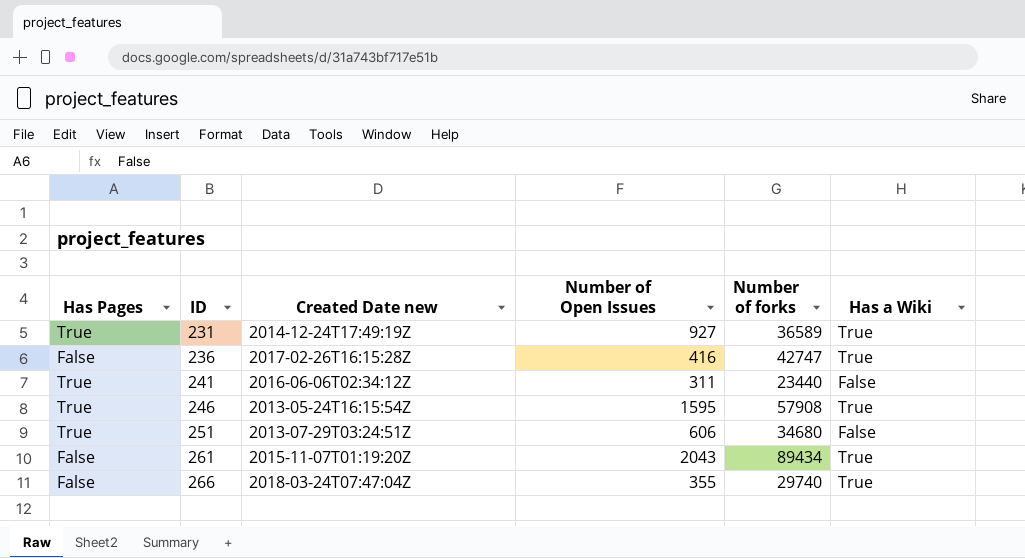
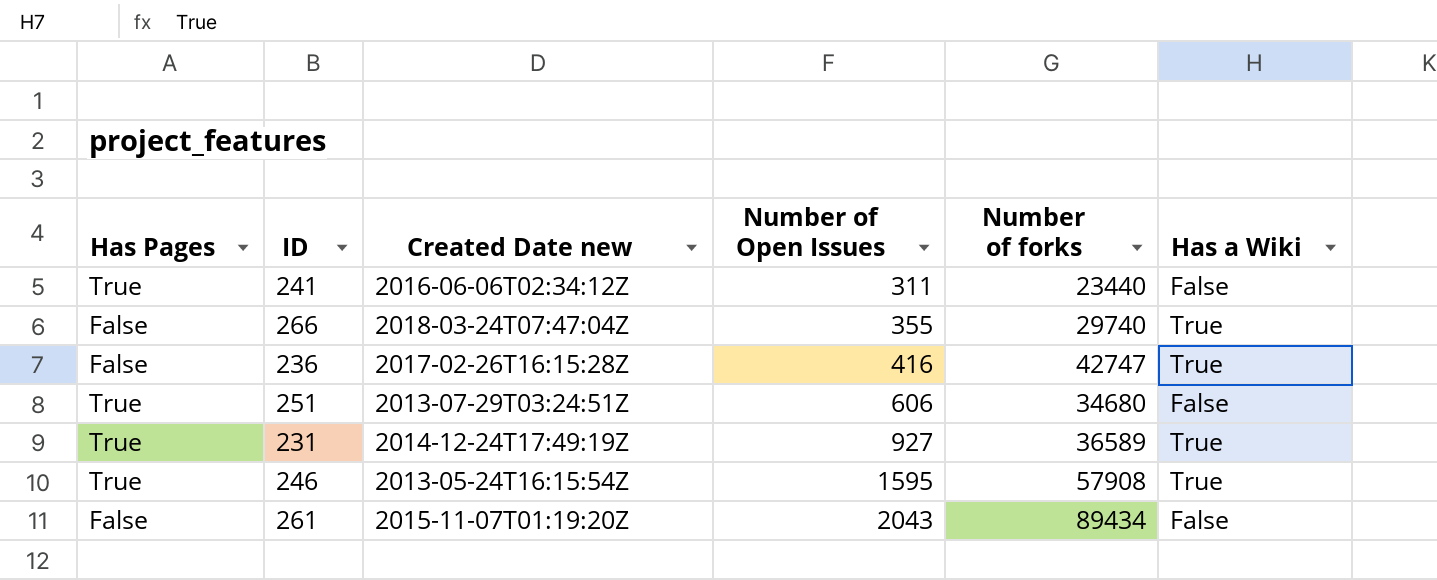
row order: ID ascending -> Number of Open Issues ascending
261 | Has a Wiki: True -> False

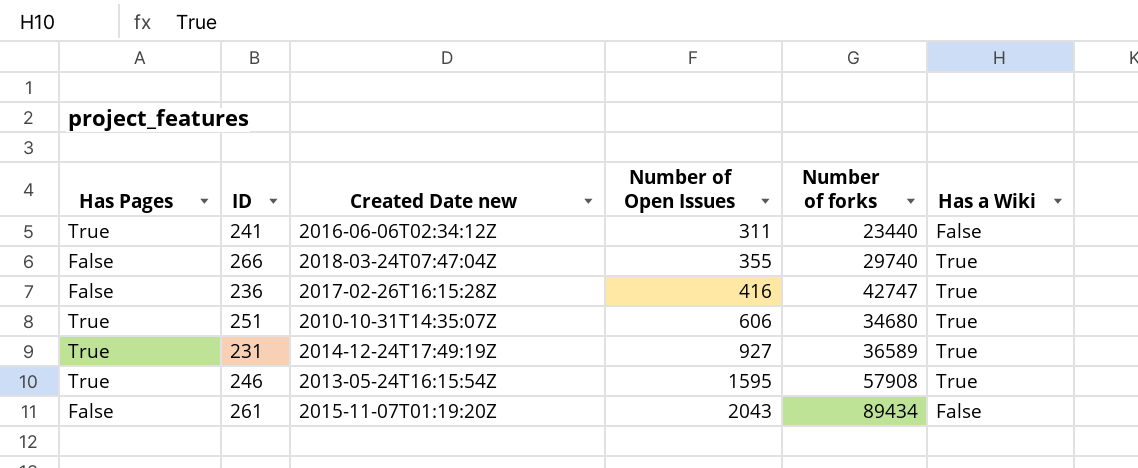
251 | Created Date new: 2013-07-29T03:24:51Z -> 2010-10-31T14:35:07Z
251 | Has a Wiki: False -> True

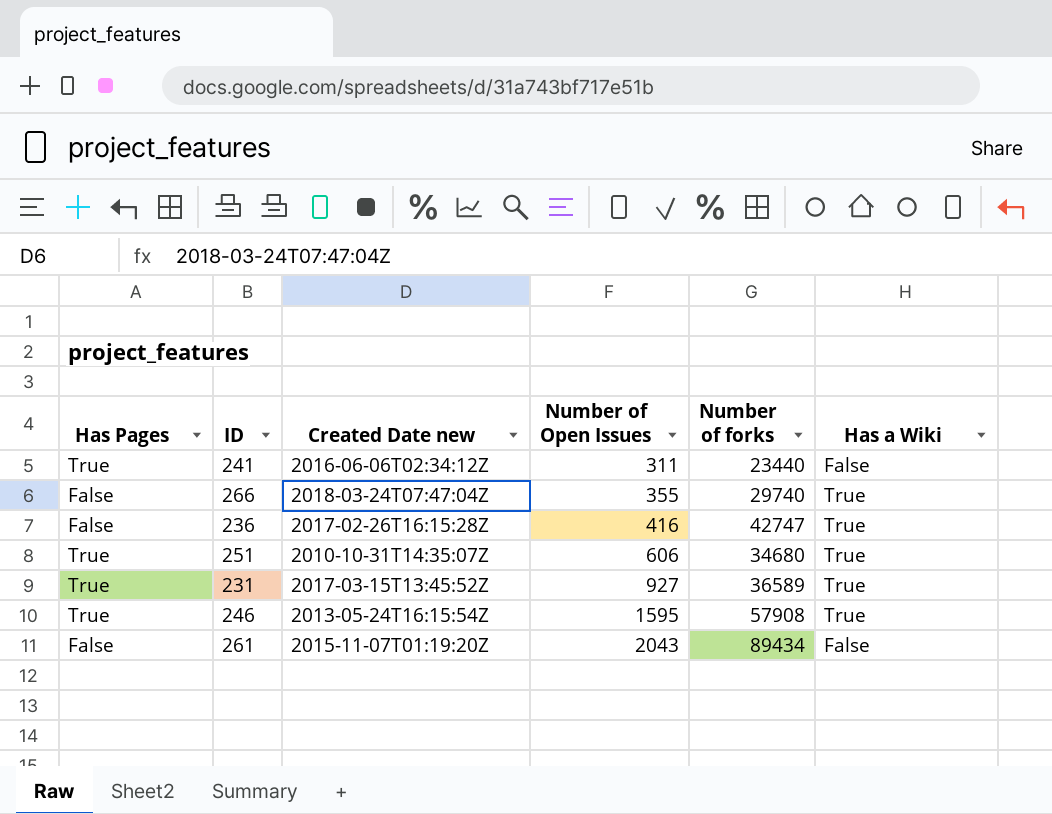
231 | Created Date new: 2014-12-24T17:49:19Z -> 2017-03-15T13:45:52Z

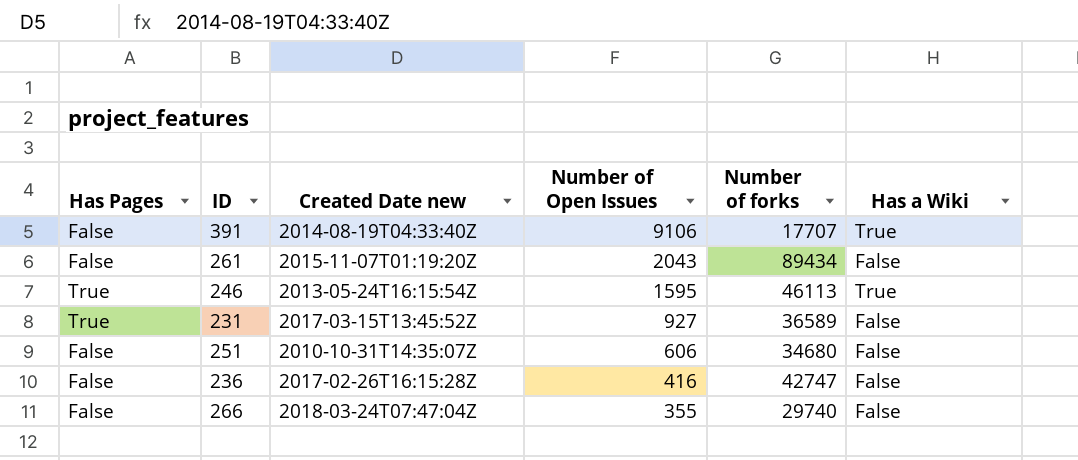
row order: Number of Open Issues ascending -> Number of Open Issues descending
row 241: True | 2016-06-06T02:34:12Z | 311 | 23440 | False -> none
row 391: none -> False | 2014-08-19T04:33:40Z | 9106 | 17707 | True
246 | Number of forks: 57908 -> 46113
231 | Has a Wiki: True -> False
251 | Has Pages: True -> False
251 | Has a Wiki: True -> False
236 | Has a Wiki: True -> False
266 | Has a Wiki: True -> False

